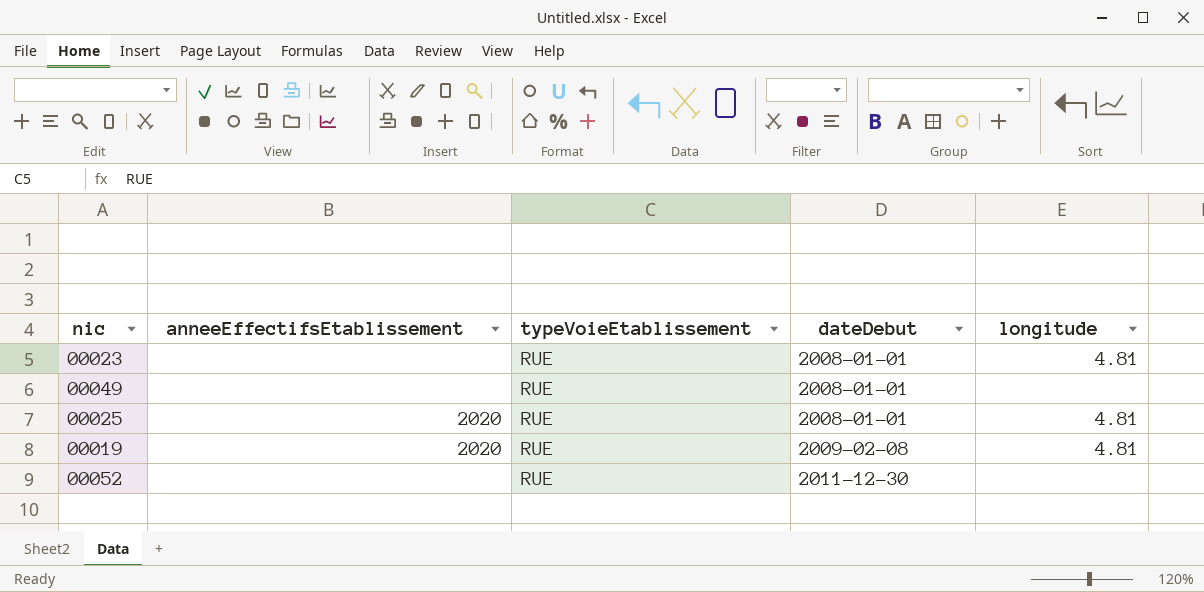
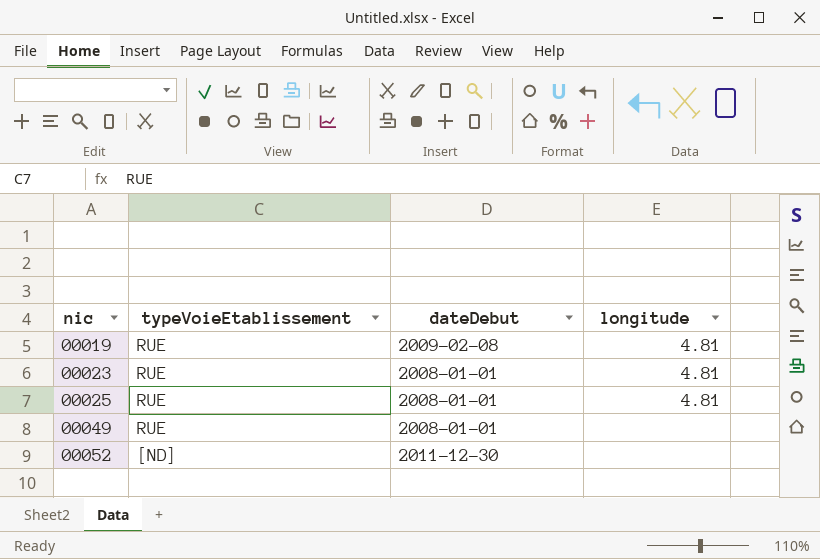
row order: dateDebut ascending -> nic ascending
column anneeEffectifsEtablissement | position: 2 -> none
00052 | typeVoieEtablissement: RUE -> [ND]

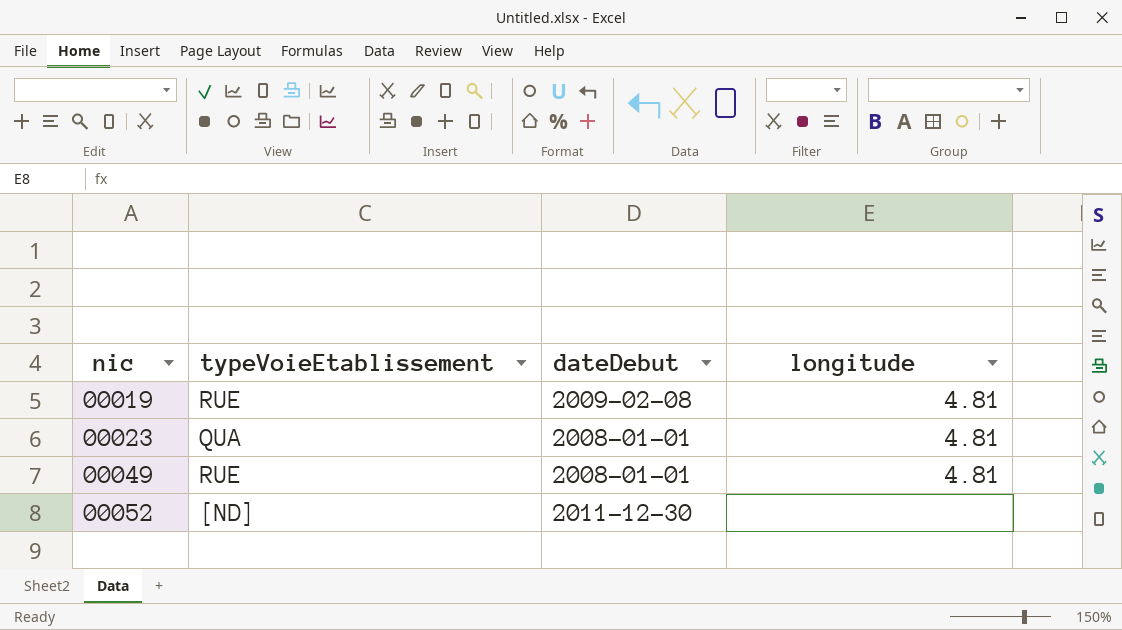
row 00025: RUE | 2008-01-01 | 4.81 -> none
00023 | typeVoieEtablissement: RUE -> QUA
00049 | longitude: none -> 4.81

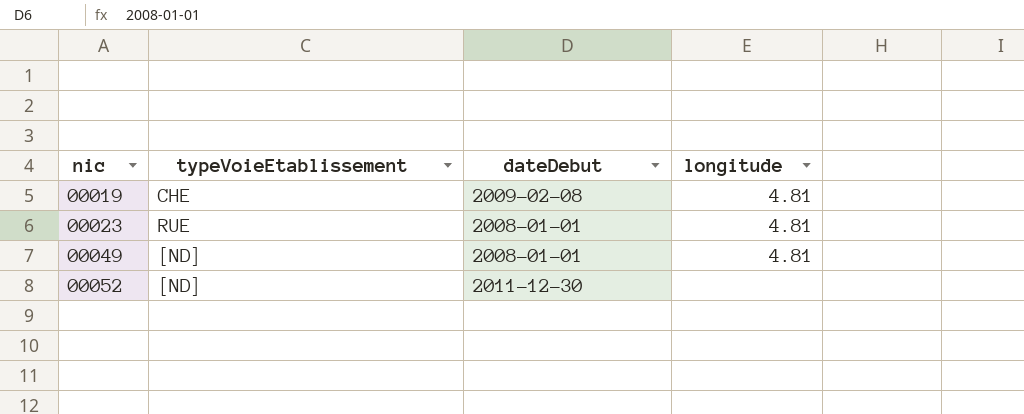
00019 | typeVoieEtablissement: RUE -> CHE
00023 | typeVoieEtablissement: QUA -> RUE
00049 | typeVoieEtablissement: RUE -> [ND]

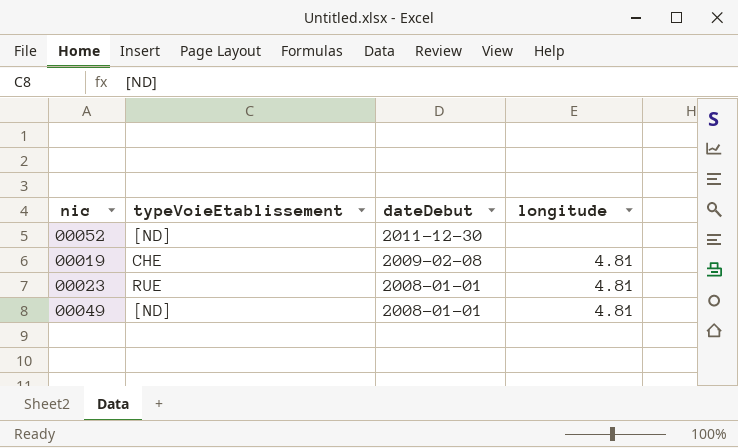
row order: nic ascending -> dateDebut descending

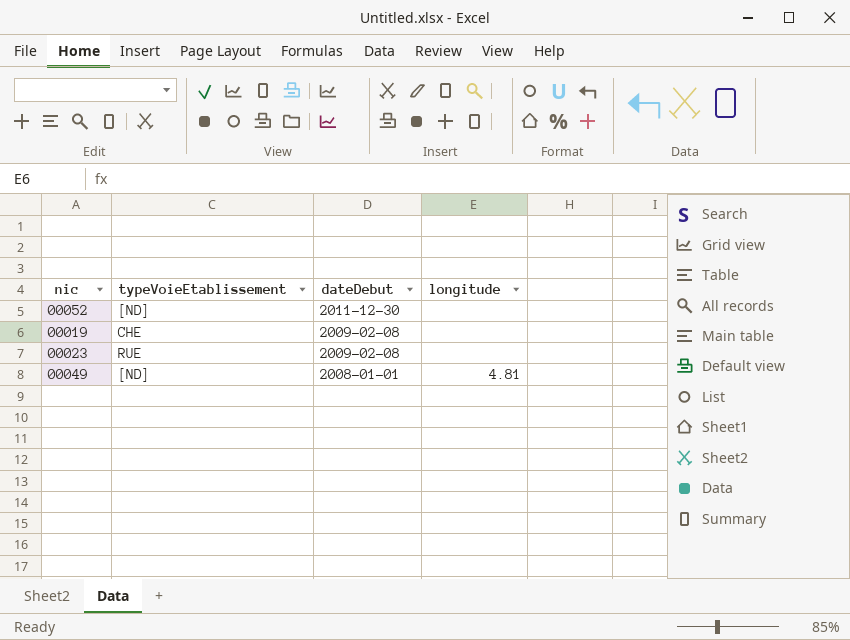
00019 | longitude: 4.81 -> none
00023 | dateDebut: 2008-01-01 -> 2009-02-08
00023 | longitude: 4.81 -> none

